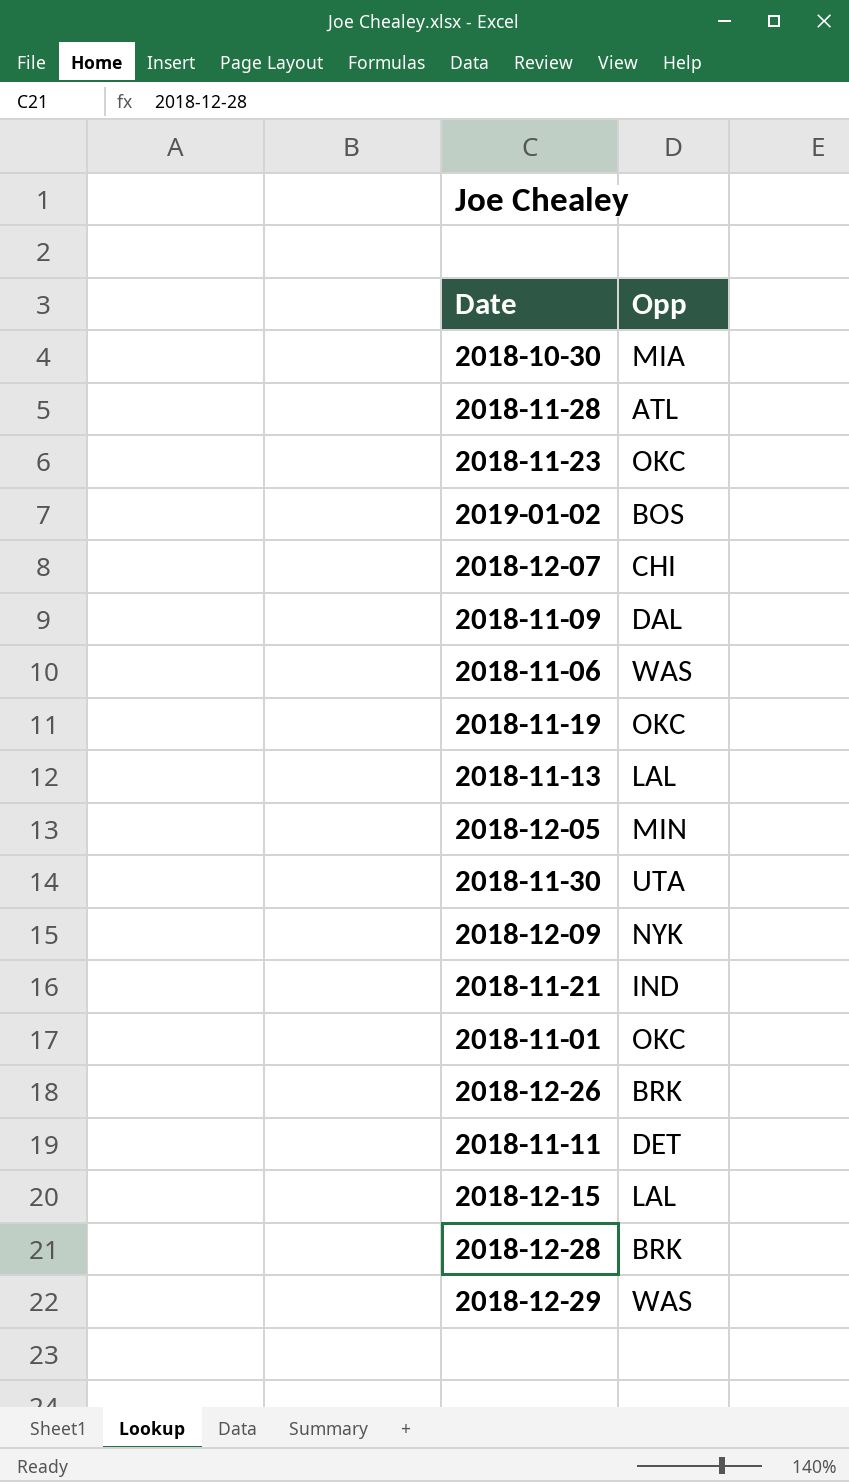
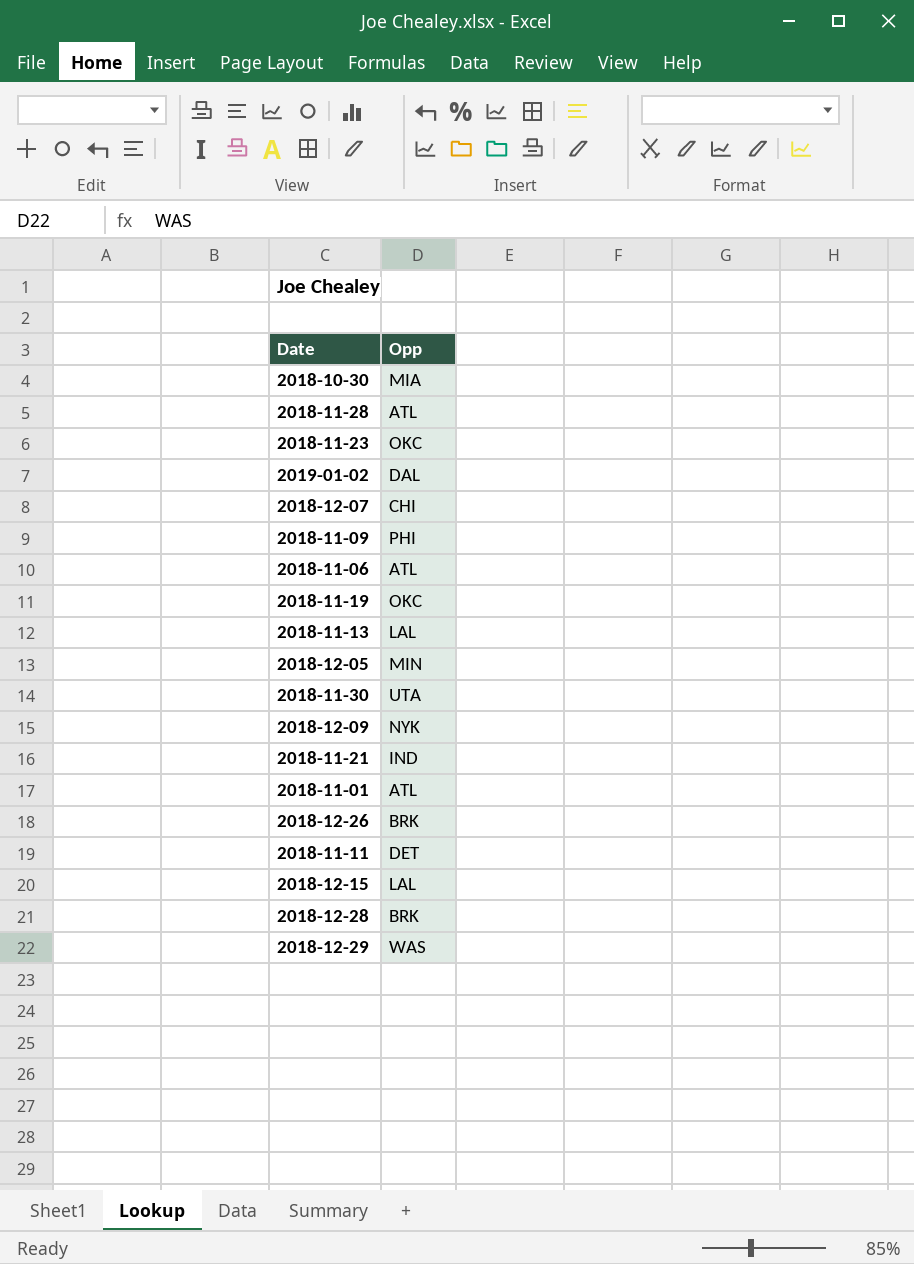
2019-01-02 | Opp: BOS -> DAL
2018-11-09 | Opp: DAL -> PHI
2018-11-06 | Opp: WAS -> ATL
2018-11-01 | Opp: OKC -> ATL

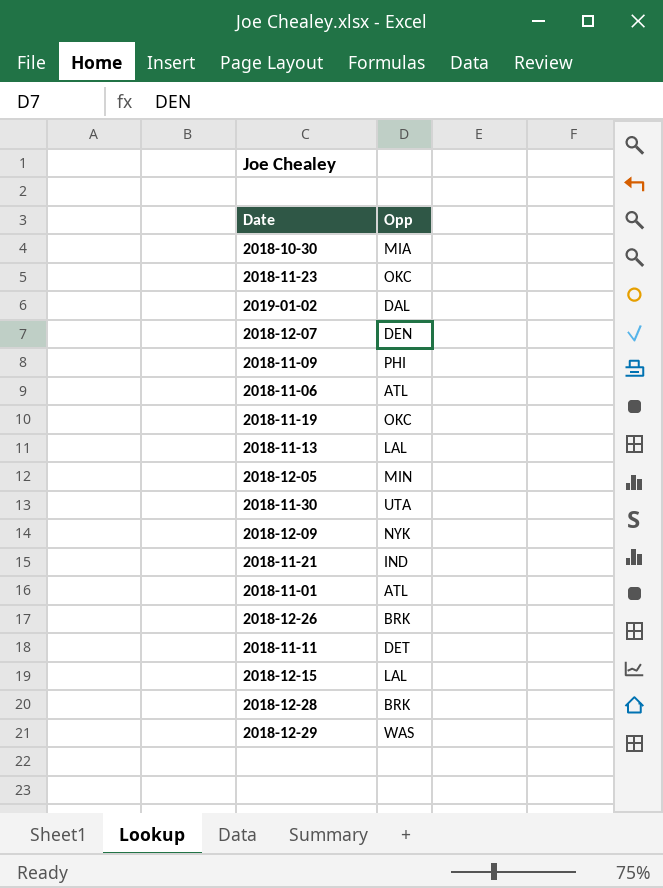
row 2018-11-28: ATL -> none
2018-12-07 | Opp: CHI -> DEN

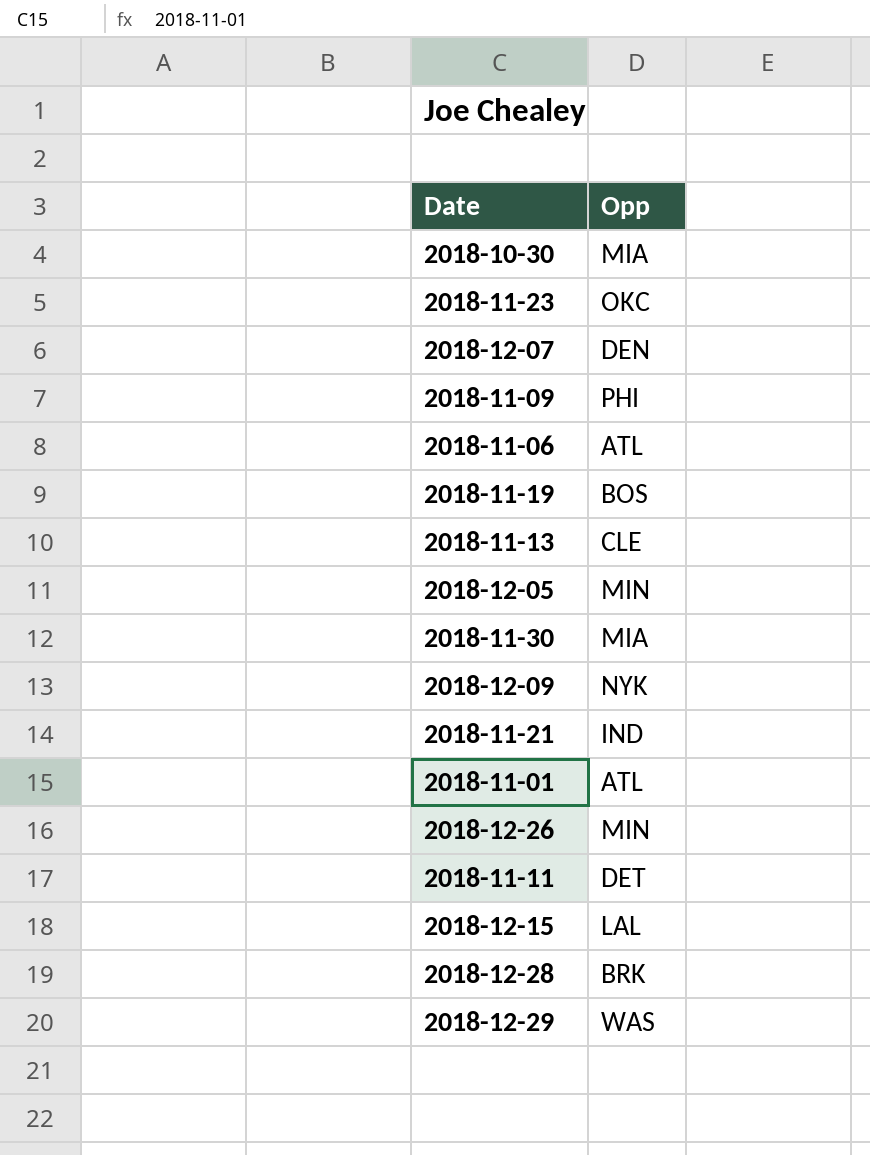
row 2019-01-02: DAL -> none
2018-11-19 | Opp: OKC -> BOS
2018-11-13 | Opp: LAL -> CLE
2018-11-30 | Opp: UTA -> MIA
2018-12-26 | Opp: BRK -> MIN

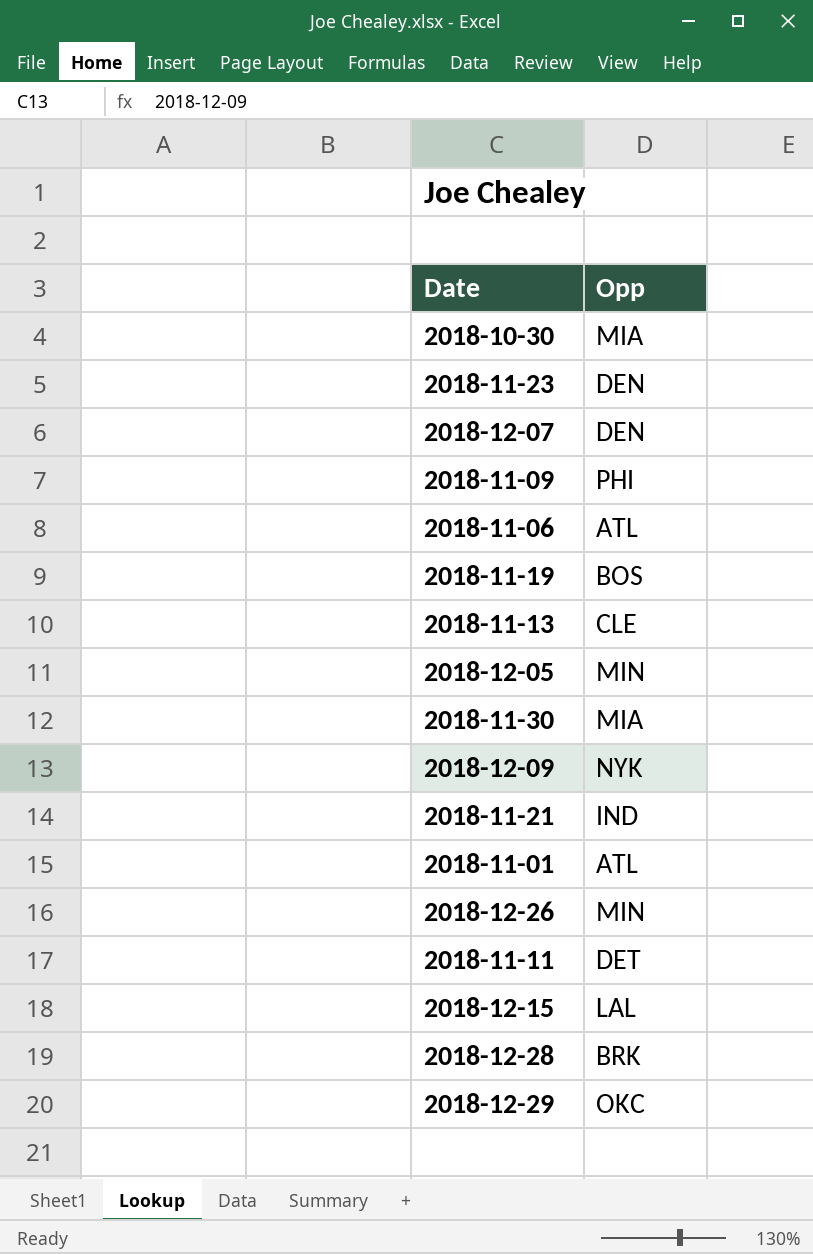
2018-11-23 | Opp: OKC -> DEN
2018-12-29 | Opp: WAS -> OKC

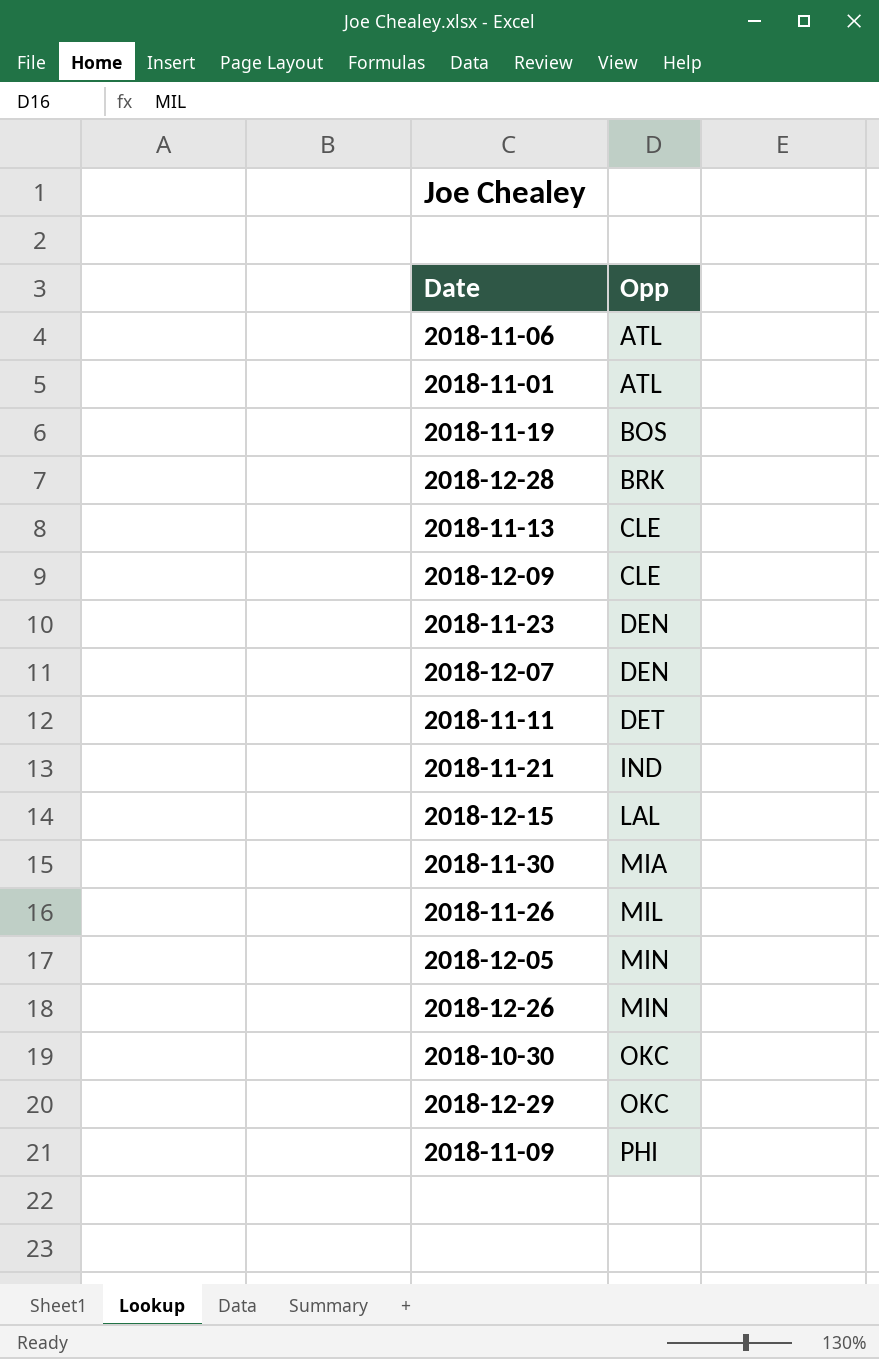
row order: none -> Opp ascending
2018-12-09 | Opp: NYK -> CLE
row 2018-11-26: none -> MIL
2018-10-30 | Opp: MIA -> OKC

